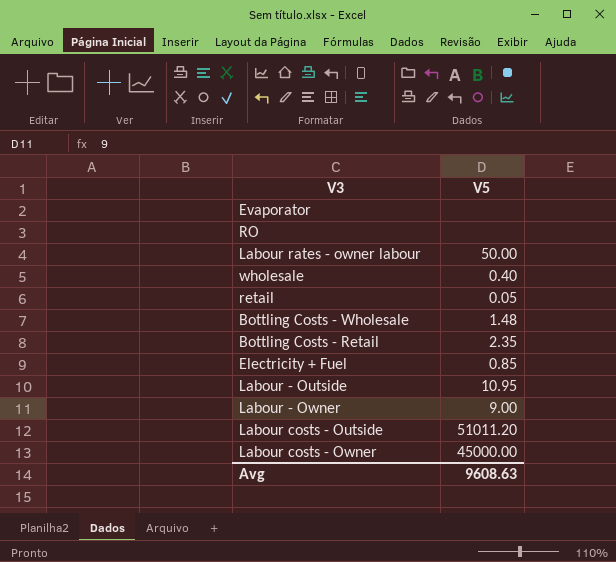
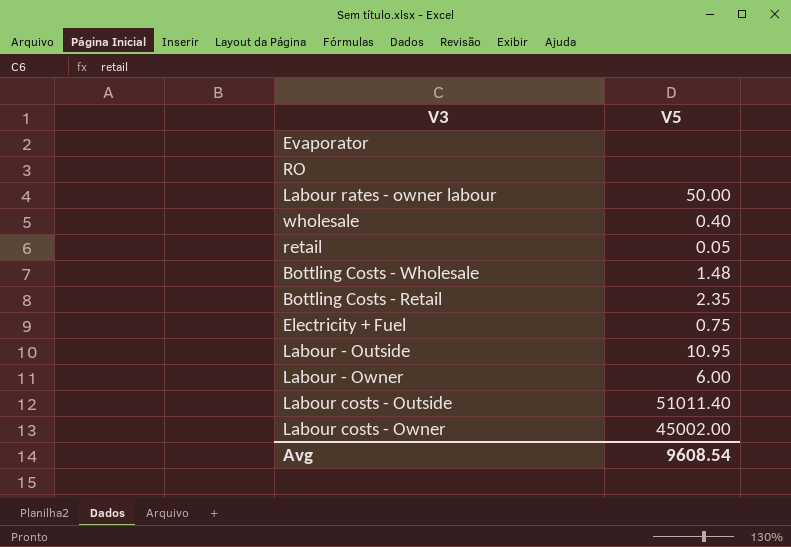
Electricity + Fuel | V5: 0.85 -> 0.75
Labour - Owner | V5: 9.00 -> 6.00
Labour costs - Outside | V5: 51011.20 -> 51011.40
Labour costs - Owner | V5: 45000.00 -> 45002.00
Avg | V5: 9608.63 -> 9608.54

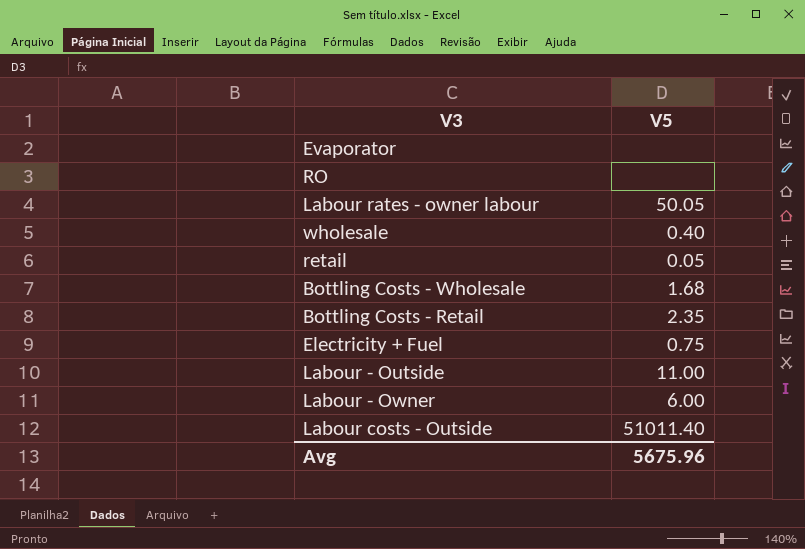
row Labour costs - Owner: 45002.00 -> none
Labour rates - owner labour | V5: 50.00 -> 50.05
Bottling Costs - Wholesale | V5: 1.48 -> 1.68
Labour - Outside | V5: 10.95 -> 11.00
Avg | V5: 9608.54 -> 5675.96

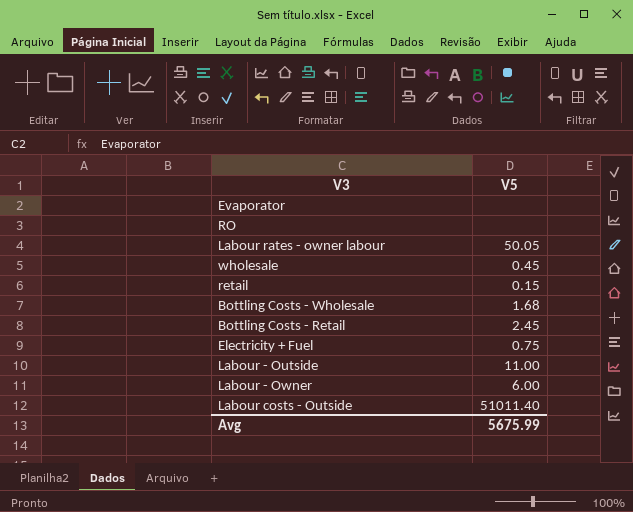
wholesale | V5: 0.40 -> 0.45
retail | V5: 0.05 -> 0.15
Bottling Costs - Retail | V5: 2.35 -> 2.45
Avg | V5: 5675.96 -> 5675.99

